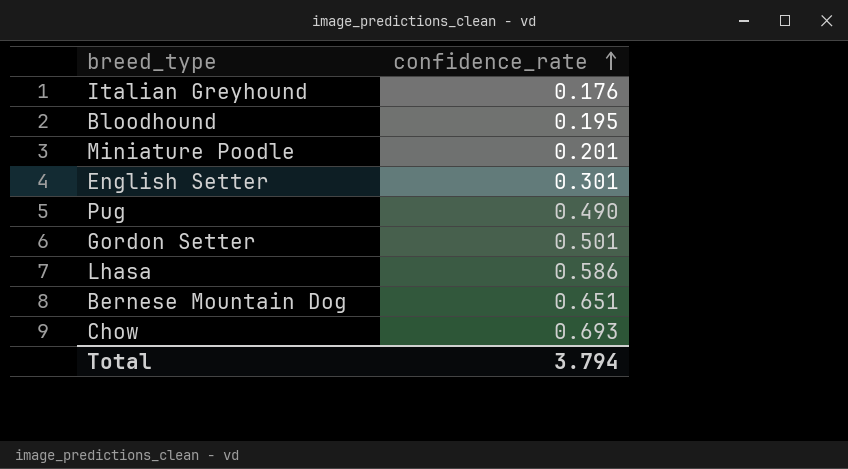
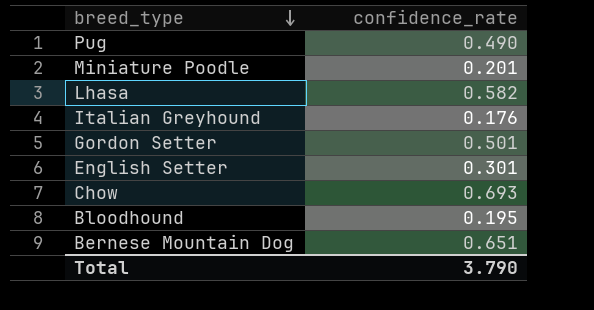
row order: confidence_rate ascending -> breed_type descending
Lhasa | confidence_rate: 0.586 -> 0.582
Total | confidence_rate: 3.794 -> 3.790

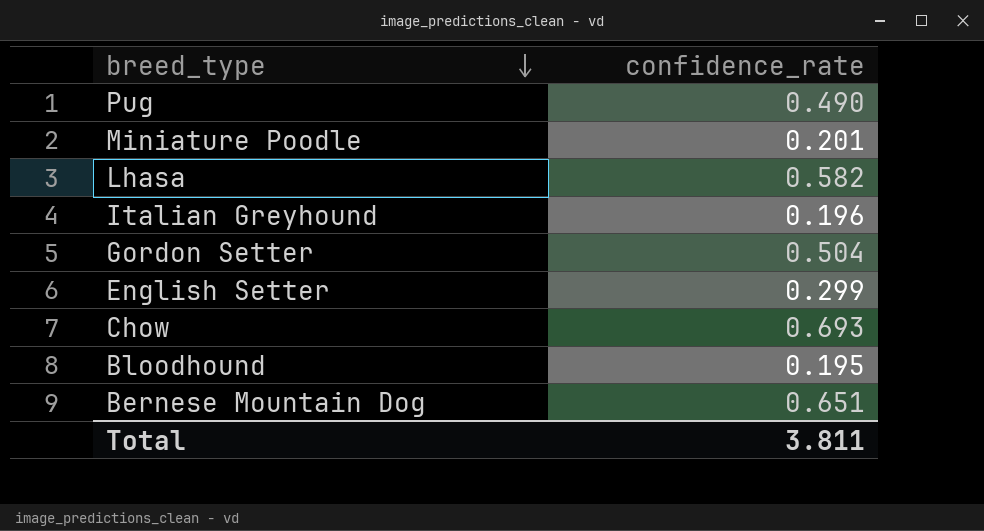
Italian Greyhound | confidence_rate: 0.176 -> 0.196
Gordon Setter | confidence_rate: 0.501 -> 0.504
English Setter | confidence_rate: 0.301 -> 0.299
Total | confidence_rate: 3.790 -> 3.811

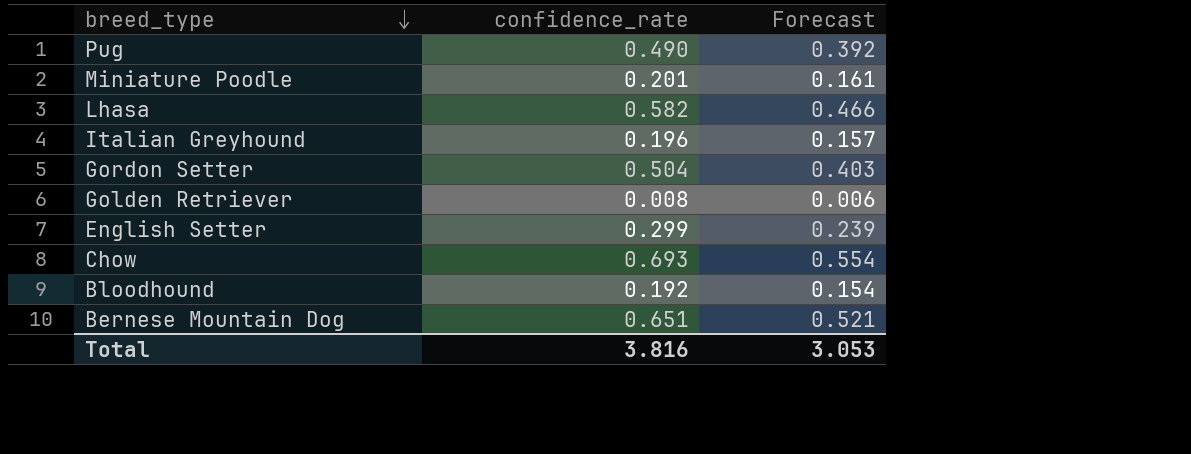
column Forecast | formula: none -> [confidence_rate] * 0.8
row Golden Retriever: none -> 0.008 | 0.006
Bloodhound | confidence_rate: 0.195 -> 0.192
Total | confidence_rate: 3.811 -> 3.816

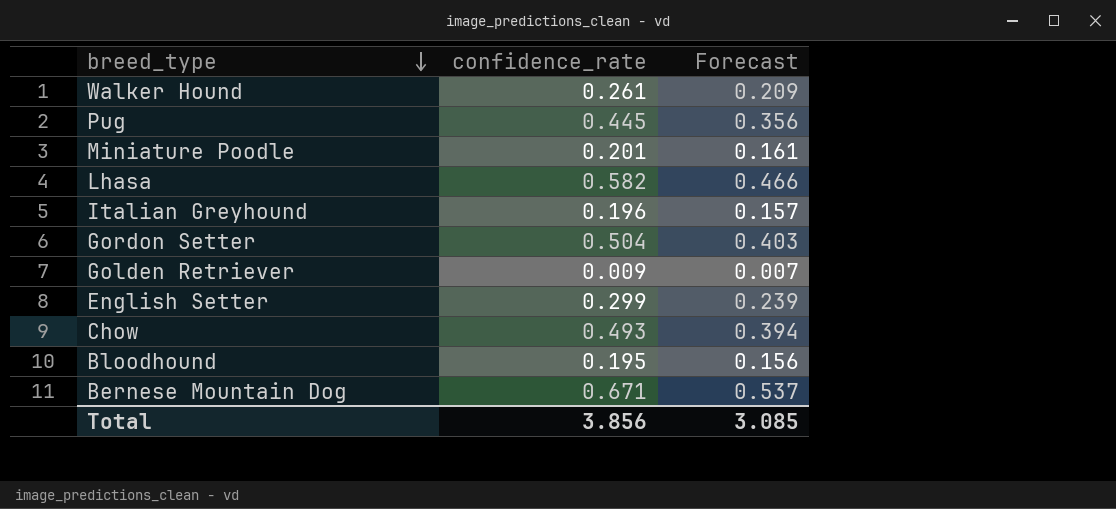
row Walker Hound: none -> 0.261 | 0.209
Pug | confidence_rate: 0.490 -> 0.445
Pug | Forecast: 0.392 -> 0.356
Golden Retriever | confidence_rate: 0.008 -> 0.009
Golden Retriever | Forecast: 0.006 -> 0.007
Chow | confidence_rate: 0.693 -> 0.493
Chow | Forecast: 0.554 -> 0.394
Bloodhound | confidence_rate: 0.192 -> 0.195
Bloodhound | Forecast: 0.154 -> 0.156
Bernese Mountain Dog | confidence_rate: 0.651 -> 0.671
Bernese Mountain Dog | Forecast: 0.521 -> 0.537
Total | confidence_rate: 3.816 -> 3.856
Total | Forecast: 3.053 -> 3.085

